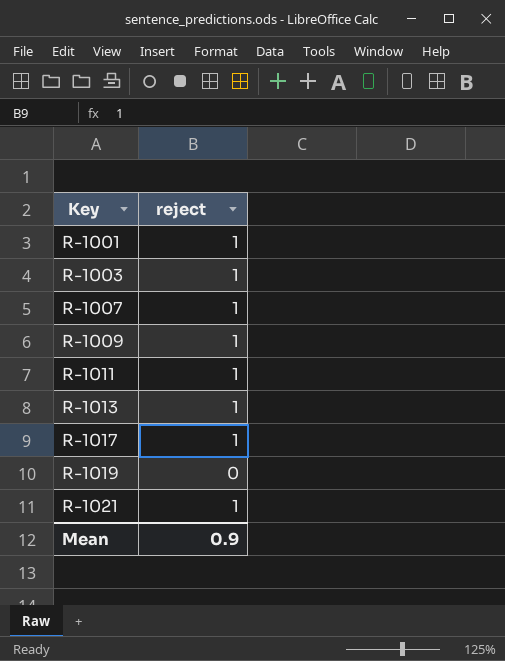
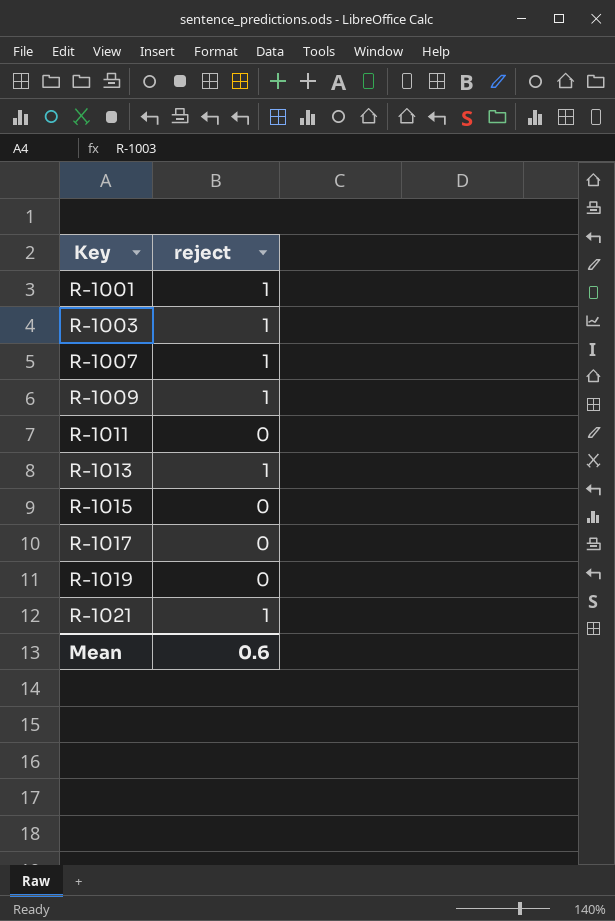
R-1011 | reject: 1 -> 0
row R-1015: none -> 0
R-1017 | reject: 1 -> 0
Mean | reject: 0.9 -> 0.6

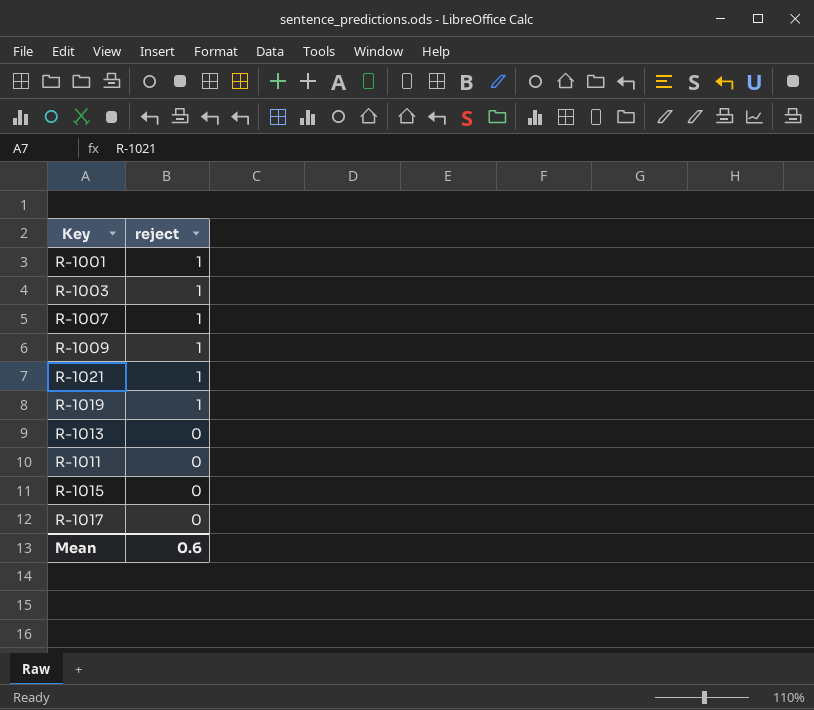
row order: Key ascending -> reject descending
R-1019 | reject: 0 -> 1
R-1013 | reject: 1 -> 0

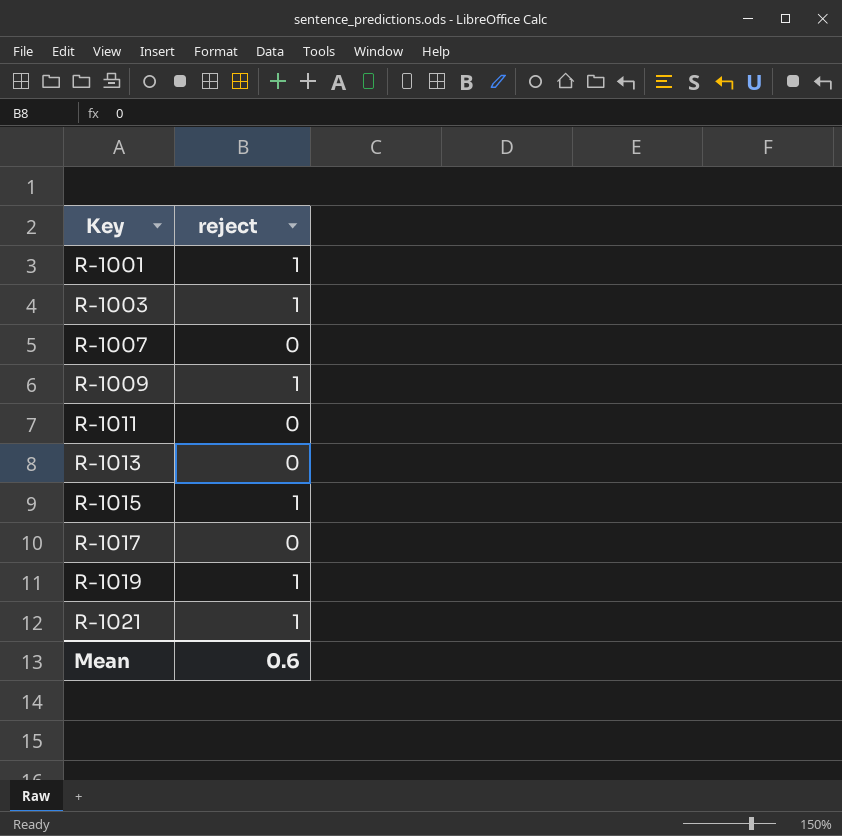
row order: reject descending -> Key ascending
R-1007 | reject: 1 -> 0
R-1015 | reject: 0 -> 1

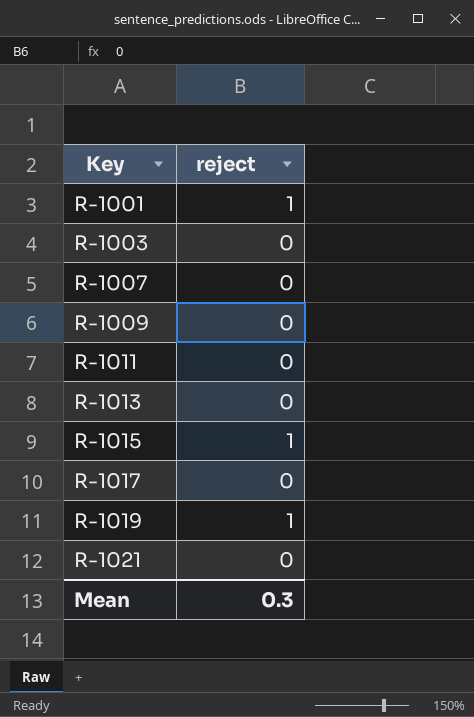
R-1003 | reject: 1 -> 0
R-1009 | reject: 1 -> 0
R-1021 | reject: 1 -> 0
Mean | reject: 0.6 -> 0.3

